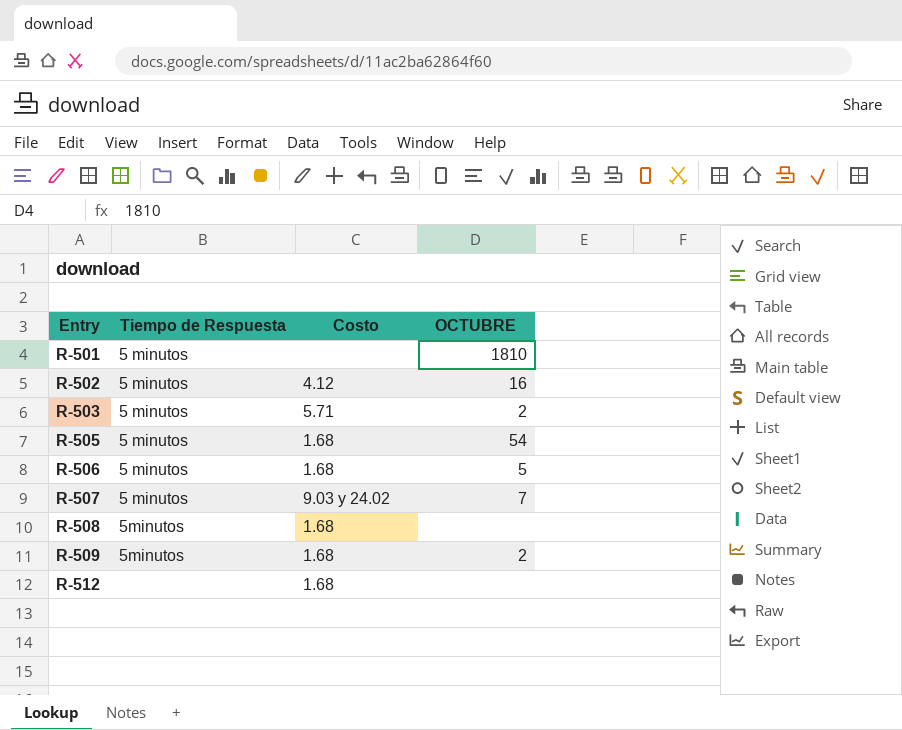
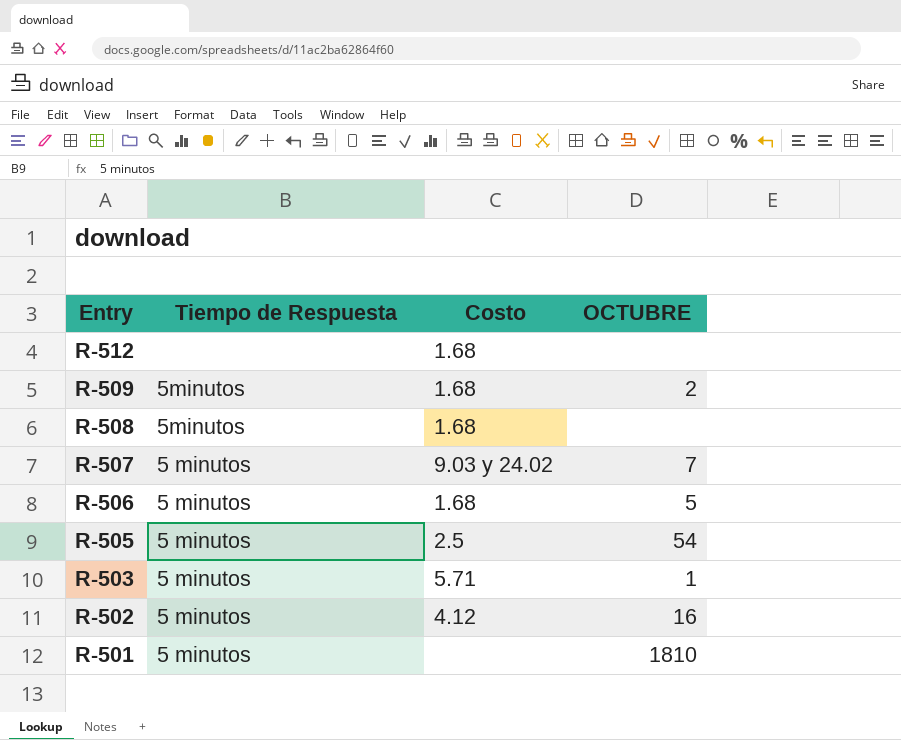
row order: Entry ascending -> Entry descending
R-505 | Costo: 1.68 -> 2.5
R-503 | OCTUBRE: 2 -> 1

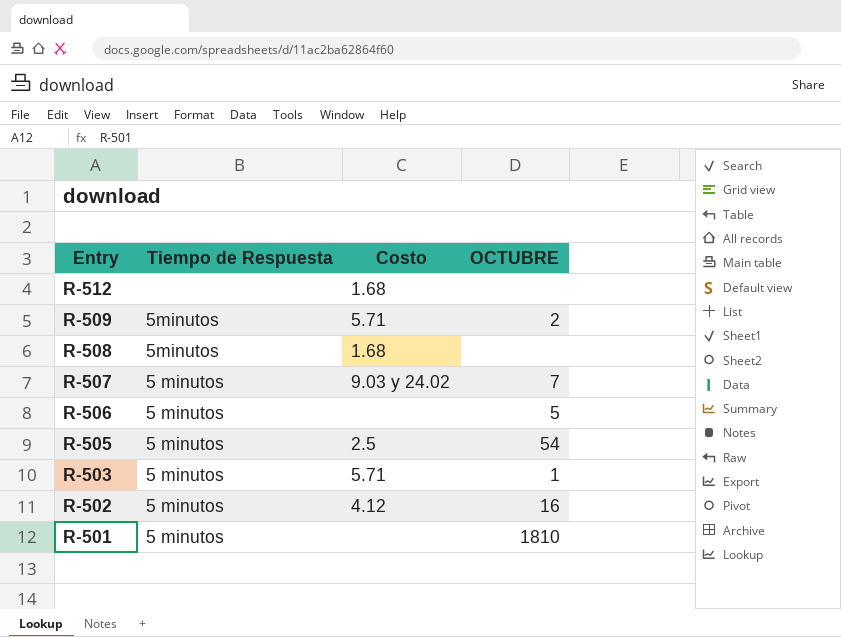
R-509 | Costo: 1.68 -> 5.71
R-506 | Costo: 1.68 -> none

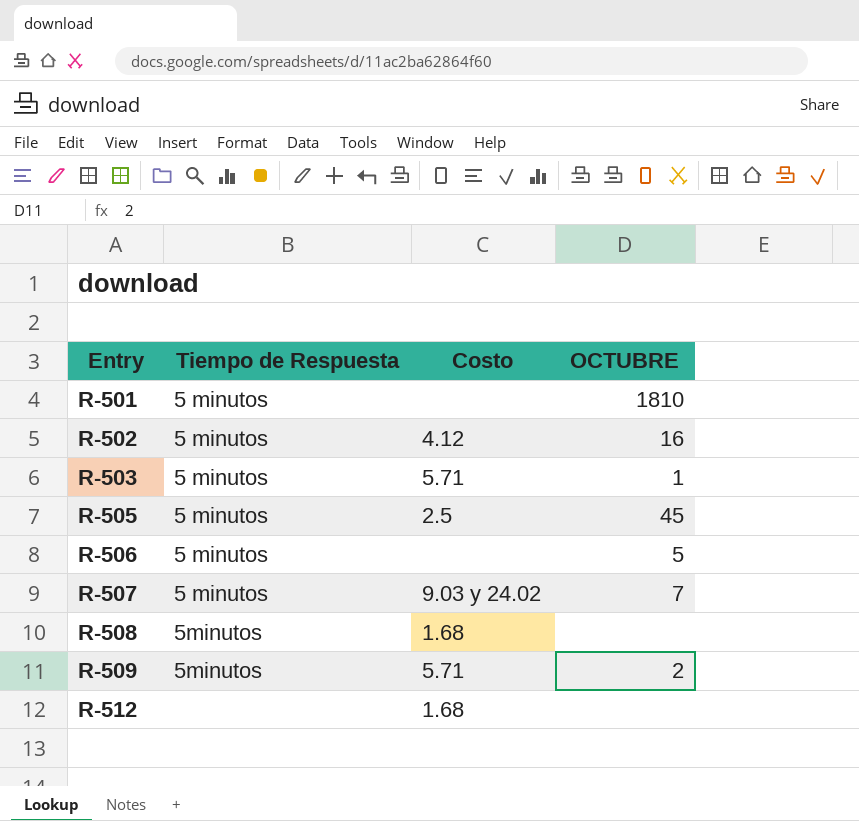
row order: Entry descending -> Entry ascending
R-505 | OCTUBRE: 54 -> 45

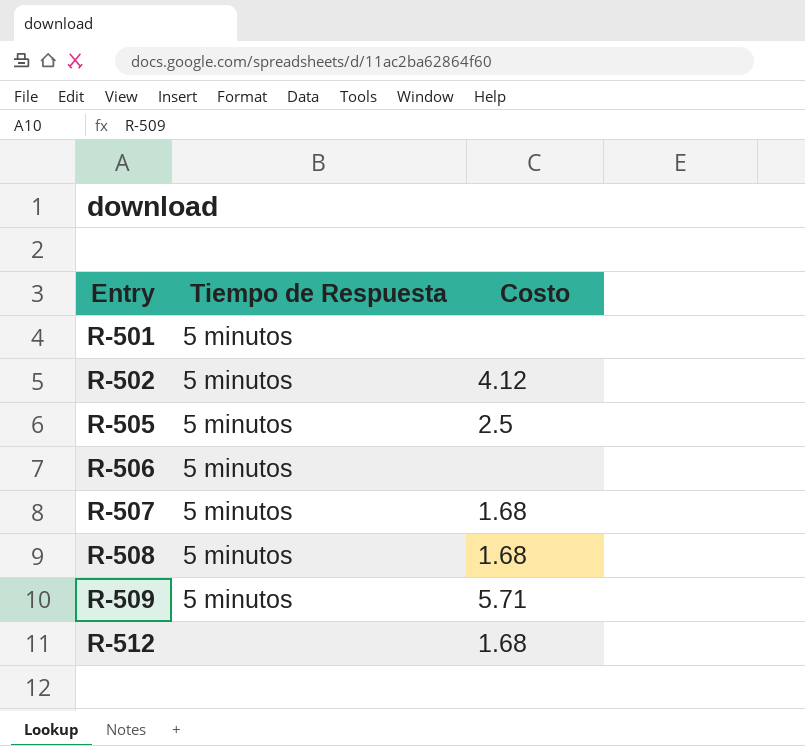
column OCTUBRE | position: 4 -> none
row R-503: 5 minutos | 5.71 | 1 -> none
R-507 | Costo: 9.03 y 24.02 -> 1.68
R-508 | Tiempo de Respuesta: 5minutos -> 5 minutos
R-509 | Tiempo de Respuesta: 5minutos -> 5 minutos

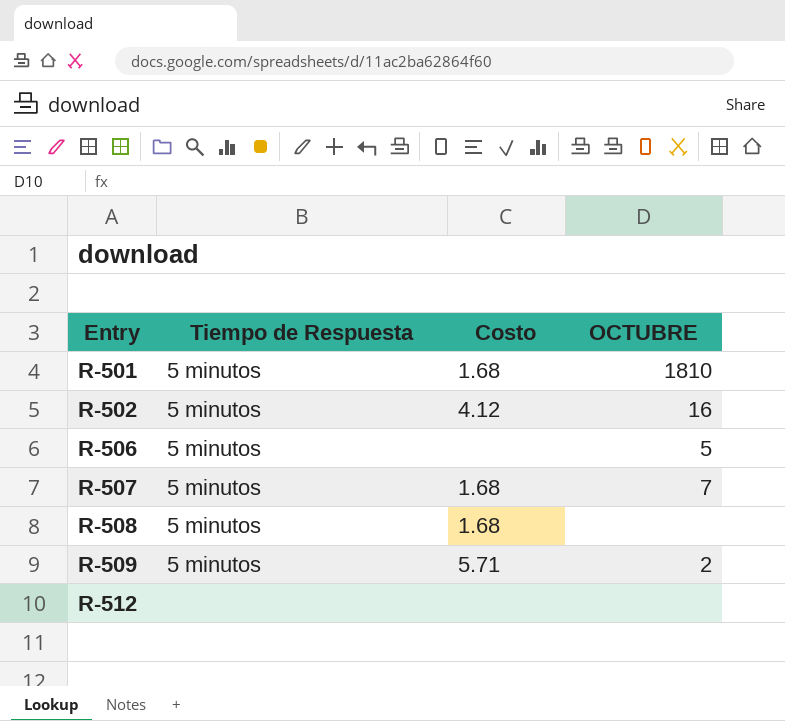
column OCTUBRE | position: none -> 4
row R-505: 5 minutos | 2.5 -> none
R-501 | Costo: none -> 1.68
R-512 | Costo: 1.68 -> none

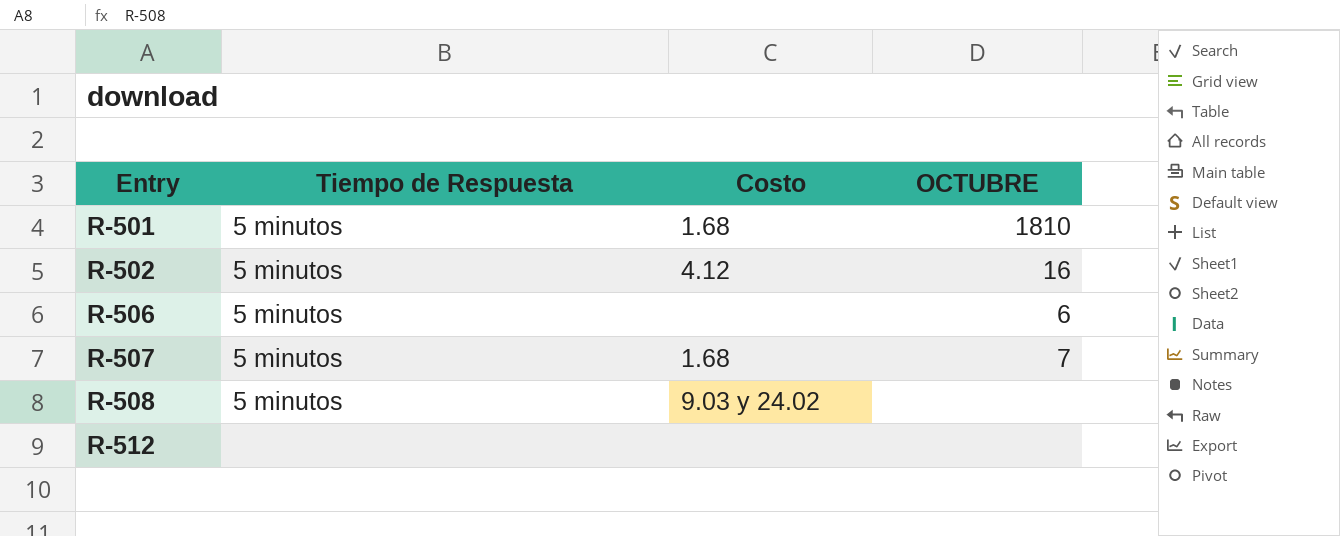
row R-509: 5 minutos | 5.71 | 2 -> none
R-506 | OCTUBRE: 5 -> 6
R-508 | Costo: 1.68 -> 9.03 y 24.02

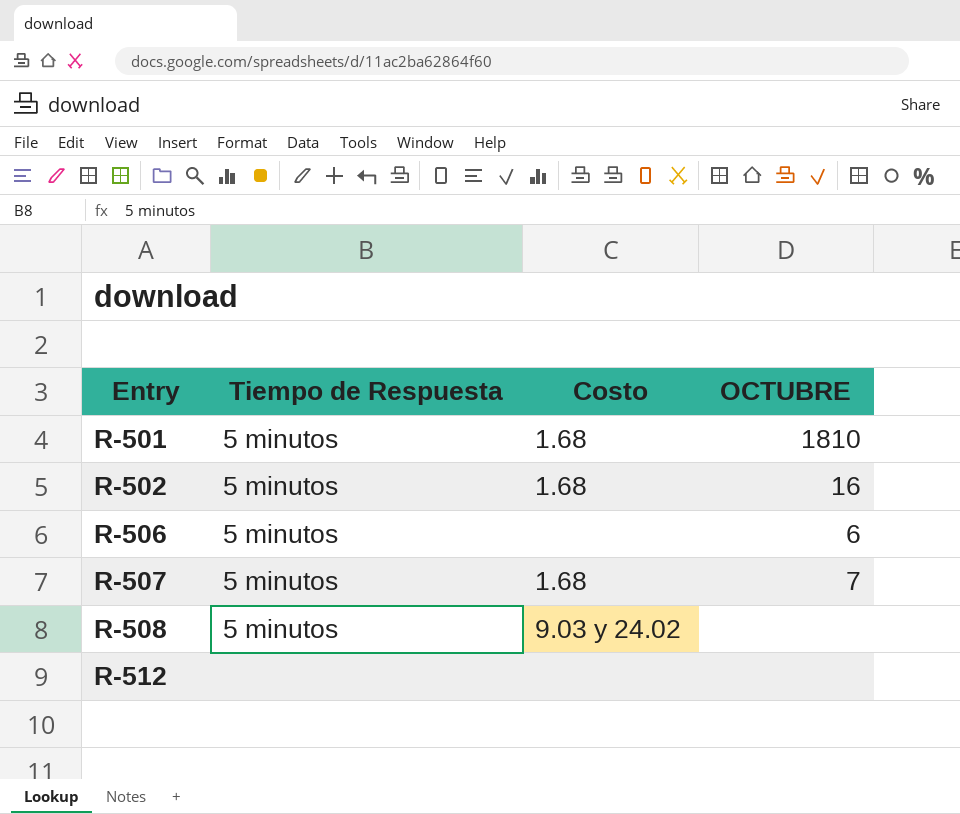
R-502 | Costo: 4.12 -> 1.68

